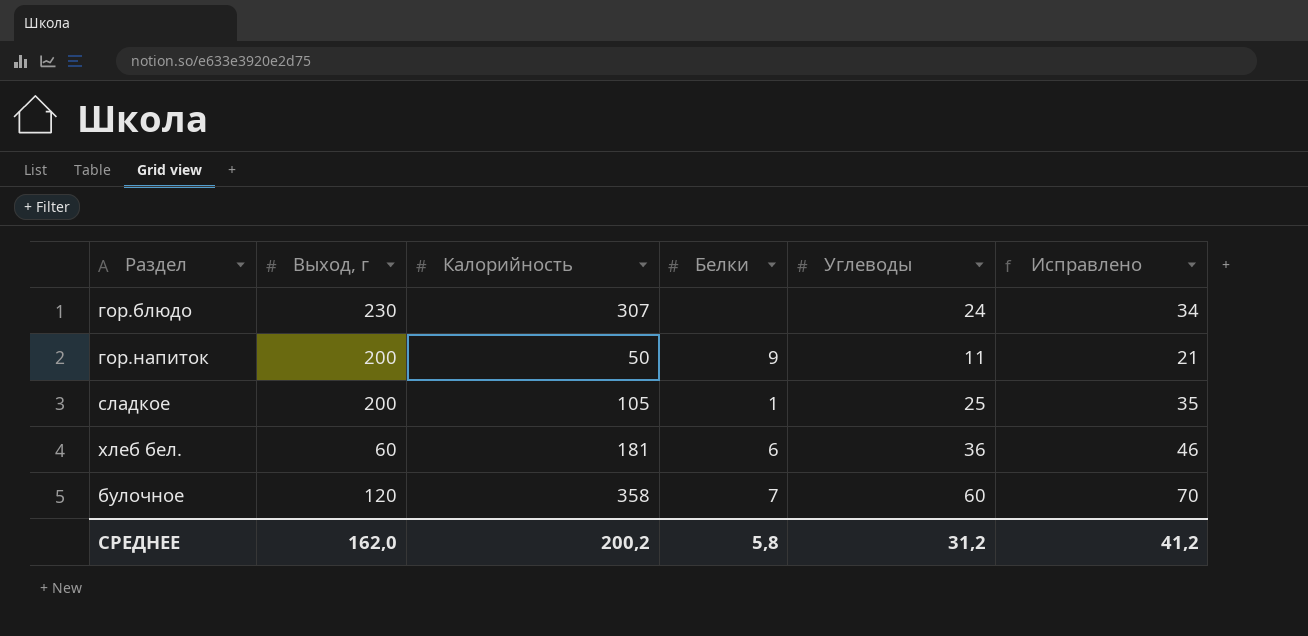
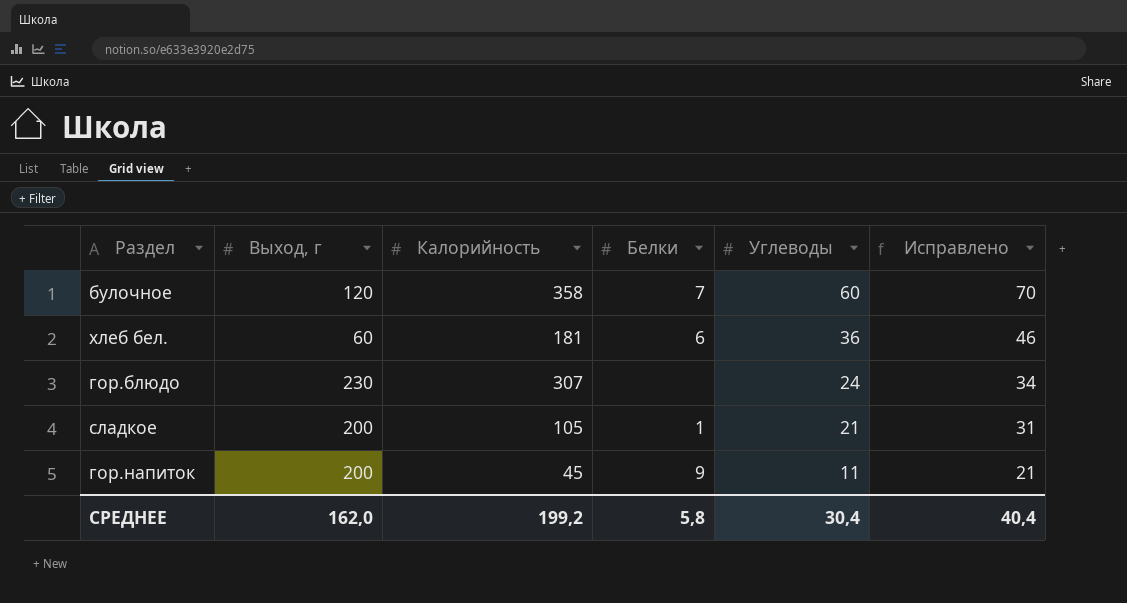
row order: none -> Углеводы descending
сладкое | Углеводы: 25 -> 21
сладкое | Исправлено: 35 -> 31
гор.напиток | Калорийность: 50 -> 45
СРЕДНЕЕ | Калорийность: 200,2 -> 199,2
СРЕДНЕЕ | Углеводы: 31,2 -> 30,4
СРЕДНЕЕ | Исправлено: 41,2 -> 40,4

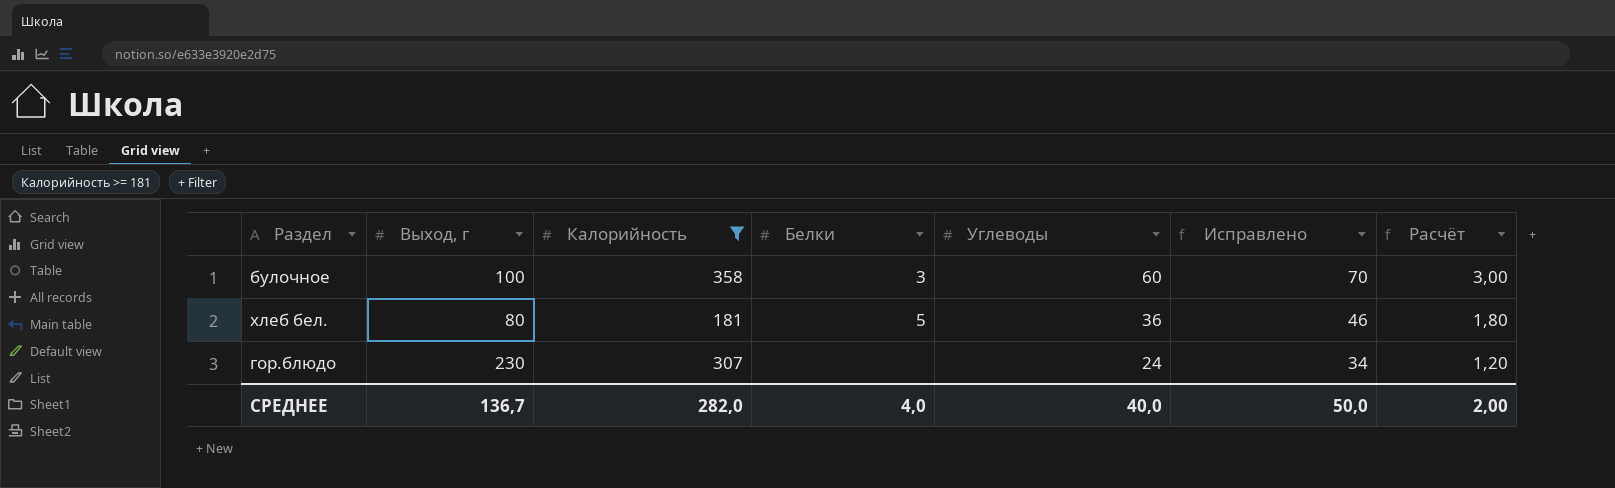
filter: none -> Калорийность >= 181
column Расчёт | formula: none -> [Углеводы] * 0,05
булочное | Выход, г: 120 -> 100
булочное | Белки: 7 -> 3
хлеб бел. | Выход, г: 60 -> 80
хлеб бел. | Белки: 6 -> 5
СРЕДНЕЕ | Выход, г: 162,0 -> 136,7
СРЕДНЕЕ | Калорийность: 199,2 -> 282,0
СРЕДНЕЕ | Белки: 5,8 -> 4,0
СРЕДНЕЕ | Углеводы: 30,4 -> 40,0
СРЕДНЕЕ | Исправлено: 40,4 -> 50,0

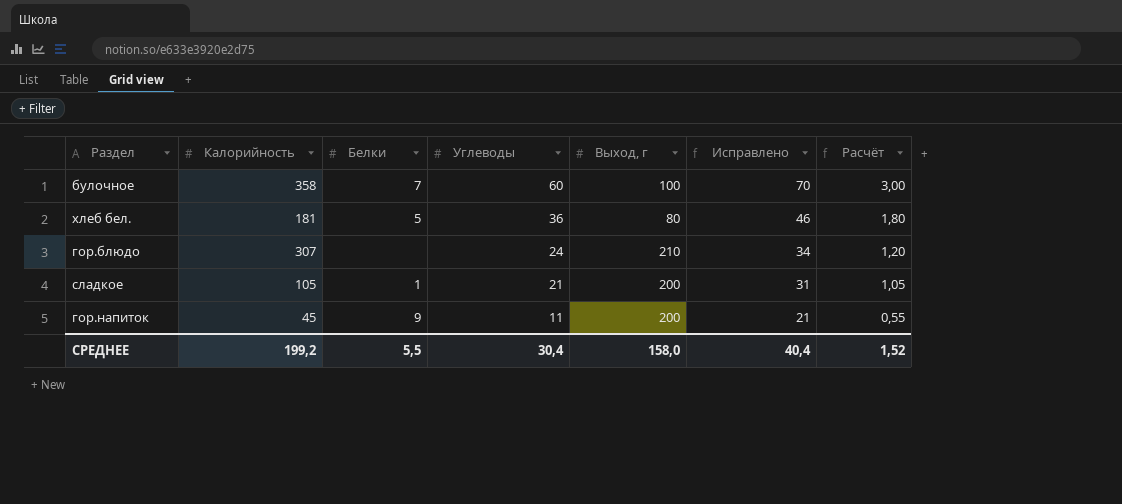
filter: Калорийность >= 181 -> none
column Выход, г | position: 2 -> 5
булочное | Белки: 3 -> 7
гор.блюдо | Выход, г: 230 -> 210
СРЕДНЕЕ | Калорийность: 282,0 -> 199,2
СРЕДНЕЕ | Белки: 4,0 -> 5,5
СРЕДНЕЕ | Углеводы: 40,0 -> 30,4
СРЕДНЕЕ | Выход, г: 136,7 -> 158,0
СРЕДНЕЕ | Исправлено: 50,0 -> 40,4
СРЕДНЕЕ | Расчёт: 2,00 -> 1,52

